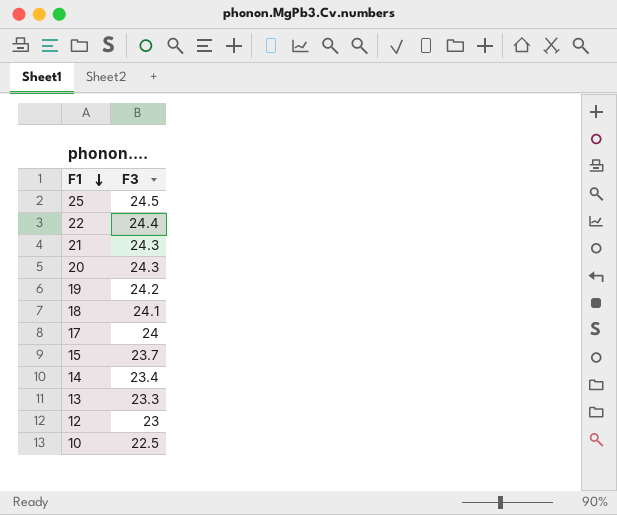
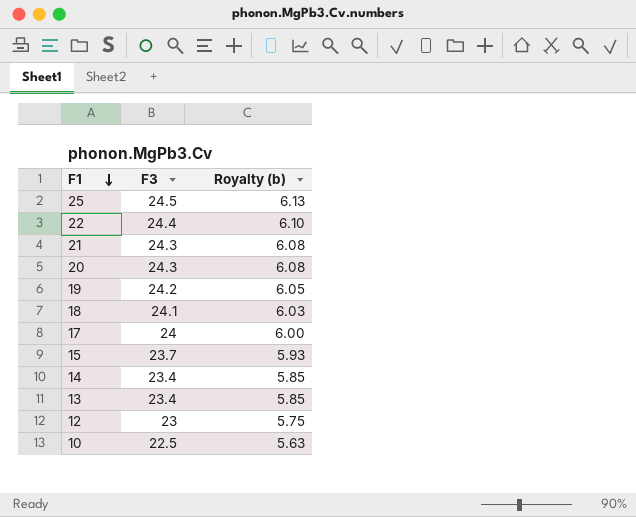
column Royalty (b) | formula: none -> [F3] * 0.25
13 | F3: 23.3 -> 23.4

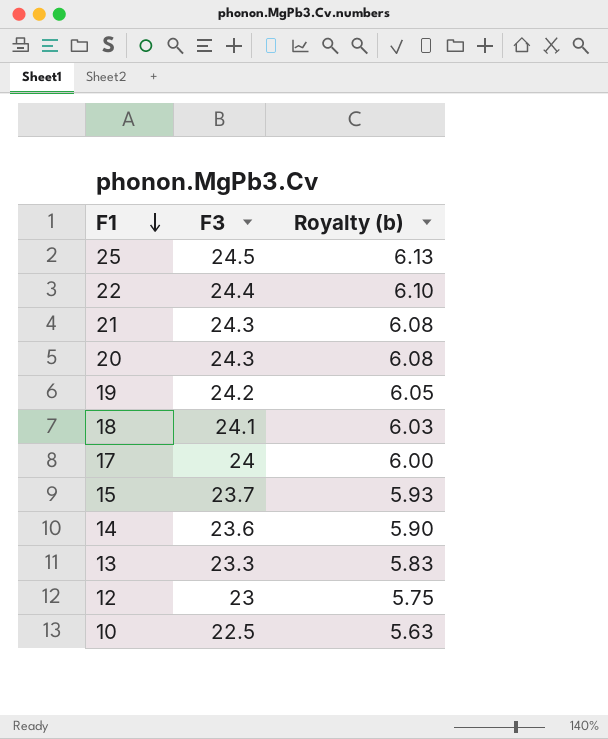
14 | F3: 23.4 -> 23.6
14 | Royalty (b): 5.85 -> 5.90
13 | F3: 23.4 -> 23.3
13 | Royalty (b): 5.85 -> 5.83

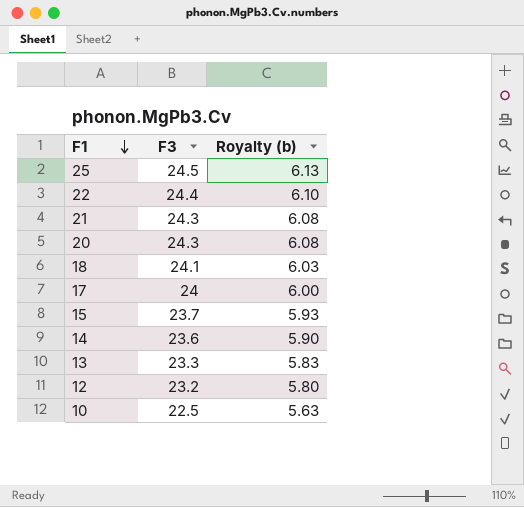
row 19: 24.2 | 6.05 -> none
12 | F3: 23 -> 23.2
12 | Royalty (b): 5.75 -> 5.80

